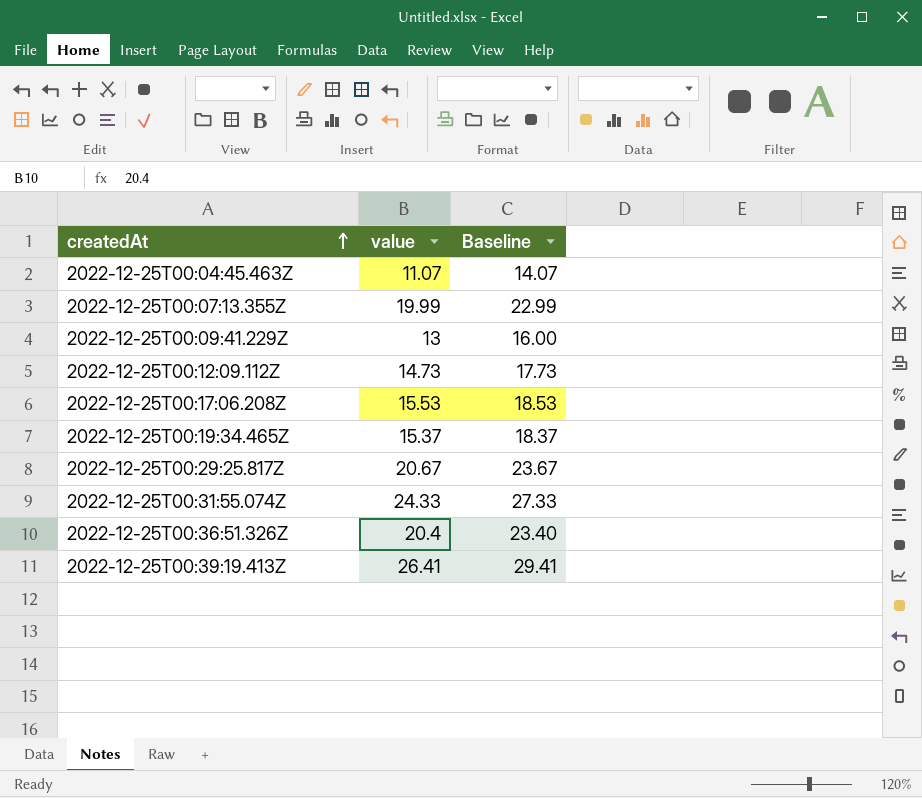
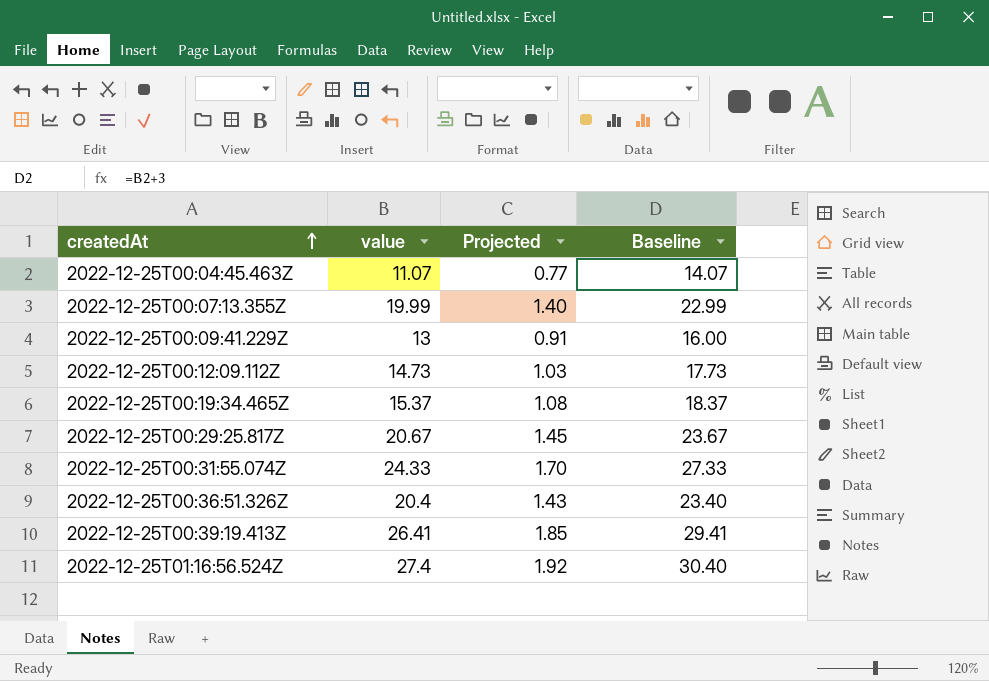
column Projected | formula: none -> [value] * 0.07
row 2022-12-25T00:17:06.208Z: 15.53 | 18.53 -> none
row 2022-12-25T01:16:56.524Z: none -> 27.4 | 1.92 | 30.40

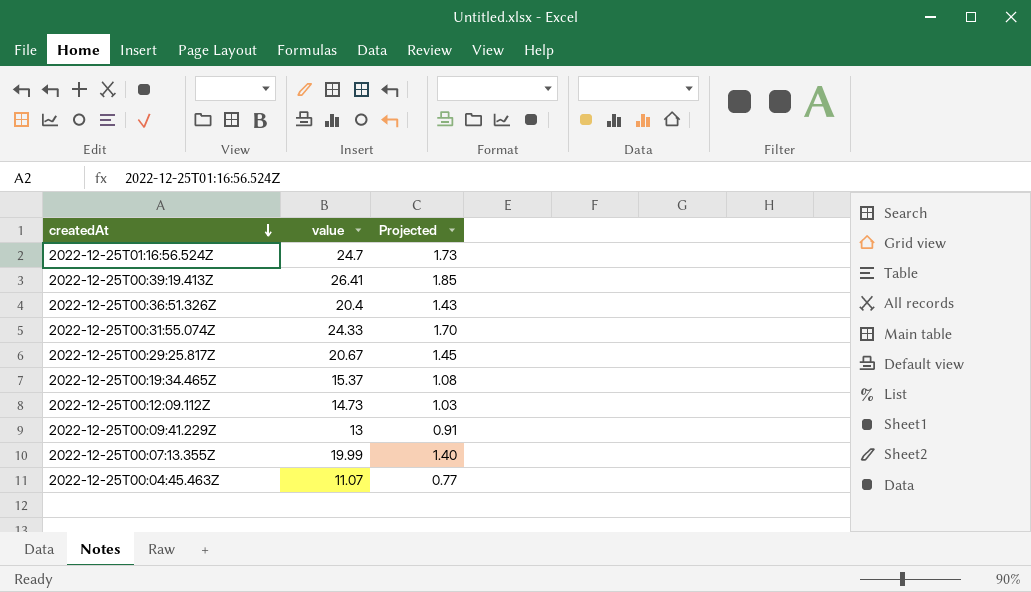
row order: createdAt ascending -> createdAt descending
column Baseline | formula: [value] + 3 -> none
2022-12-25T01:16:56.524Z | value: 27.4 -> 24.7
2022-12-25T01:16:56.524Z | Projected: 1.92 -> 1.73

